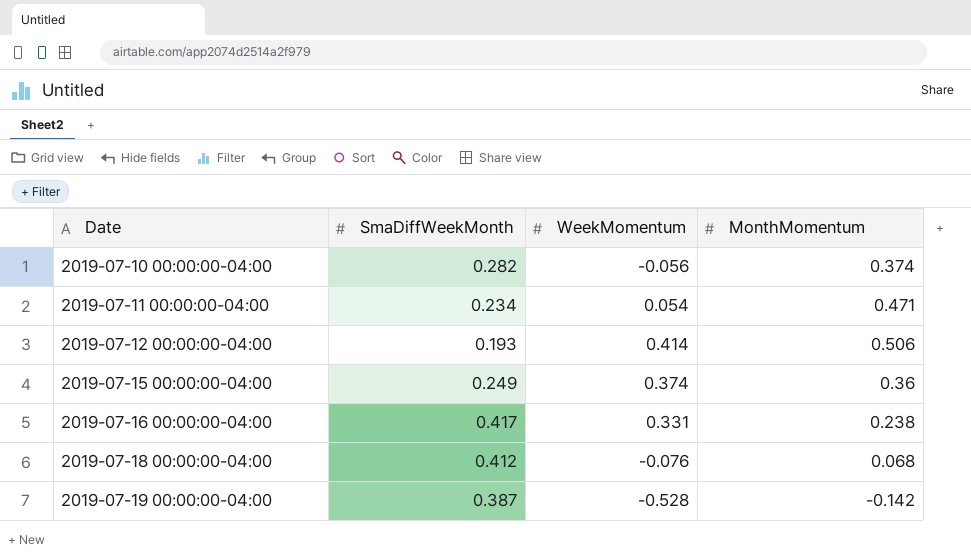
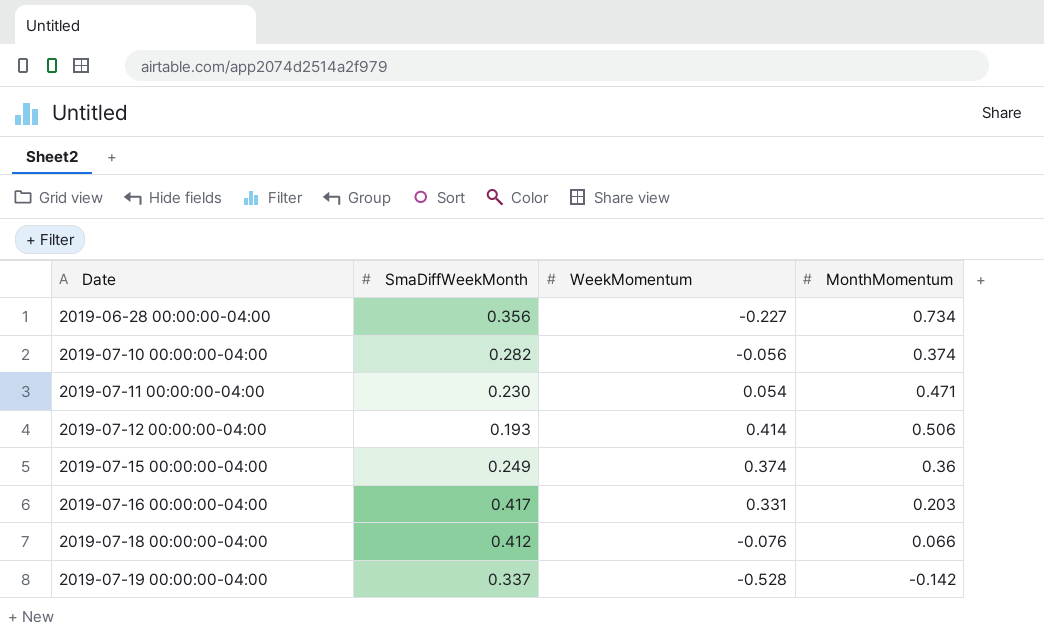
row 2019-06-28 00:00:00-04:00: none -> 0.356 | -0.227 | 0.734
2019-07-11 00:00:00-04:00 | SmaDiffWeekMonth: 0.234 -> 0.230
2019-07-16 00:00:00-04:00 | MonthMomentum: 0.238 -> 0.203
2019-07-18 00:00:00-04:00 | MonthMomentum: 0.068 -> 0.066
2019-07-19 00:00:00-04:00 | SmaDiffWeekMonth: 0.387 -> 0.337

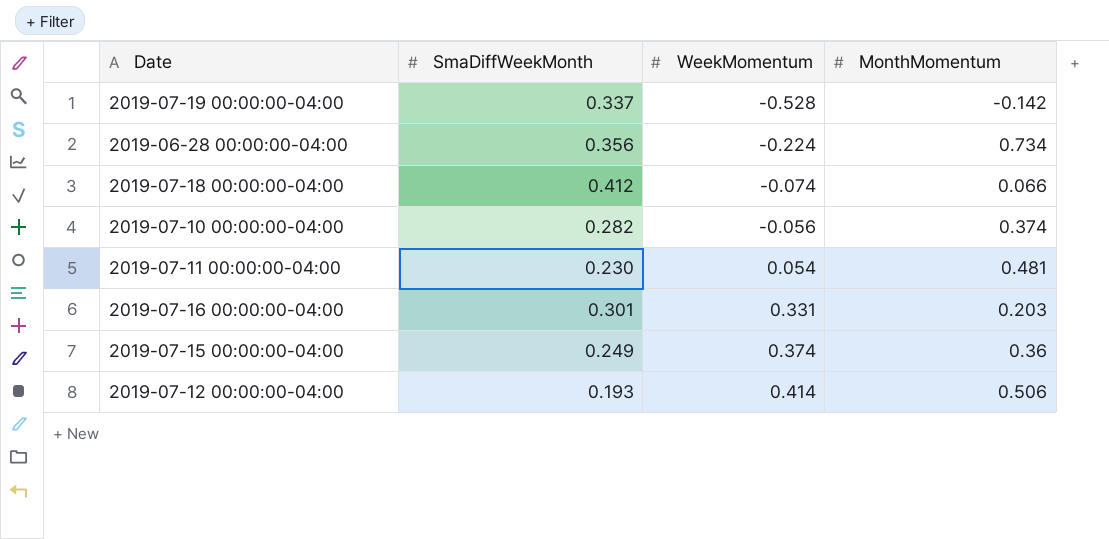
row order: Date ascending -> WeekMomentum ascending
2019-06-28 00:00:00-04:00 | WeekMomentum: -0.227 -> -0.224
2019-07-18 00:00:00-04:00 | WeekMomentum: -0.076 -> -0.074
2019-07-11 00:00:00-04:00 | MonthMomentum: 0.471 -> 0.481
2019-07-16 00:00:00-04:00 | SmaDiffWeekMonth: 0.417 -> 0.301

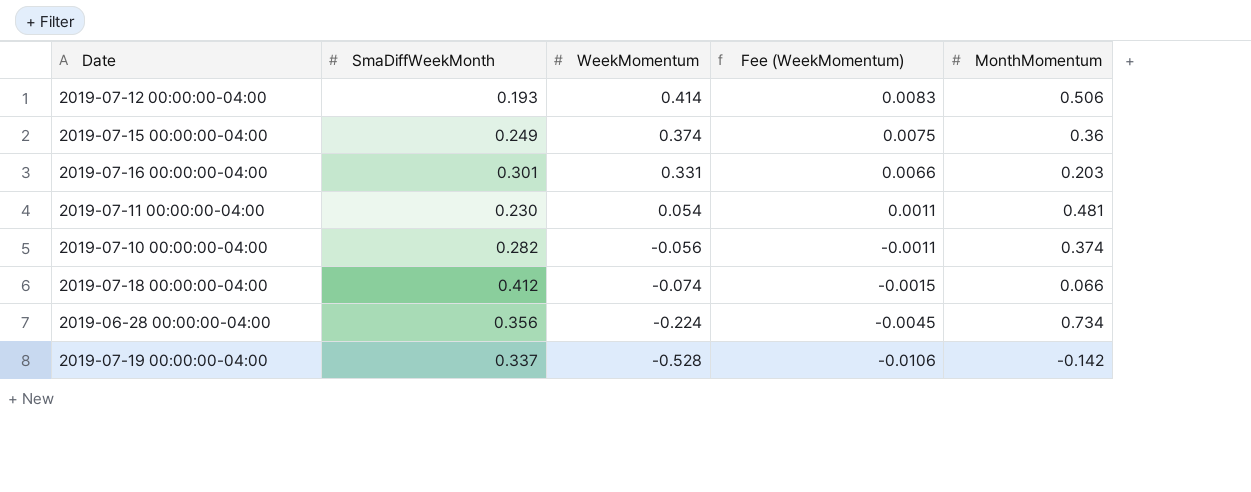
row order: WeekMomentum ascending -> WeekMomentum descending
column Fee (WeekMomentum) | formula: none -> [WeekMomentum] * 0.02

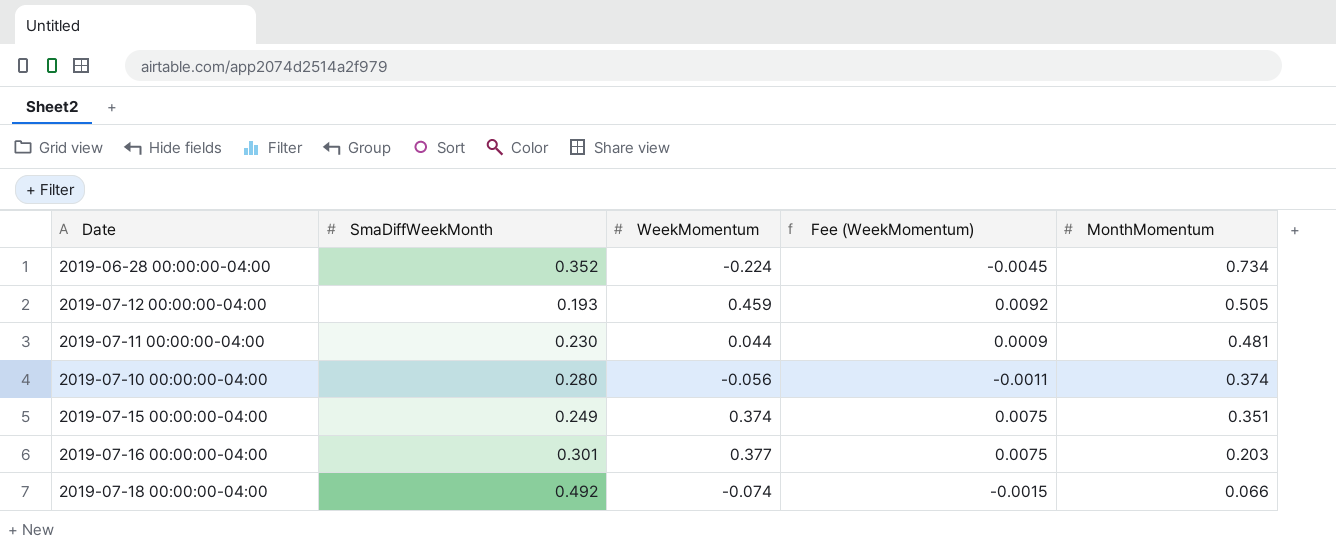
row order: WeekMomentum descending -> MonthMomentum descending
row 2019-07-19 00:00:00-04:00: 0.337 | -0.528 | -0.0106 | -0.142 -> none
2019-06-28 00:00:00-04:00 | SmaDiffWeekMonth: 0.356 -> 0.352
2019-07-12 00:00:00-04:00 | WeekMomentum: 0.414 -> 0.459
2019-07-12 00:00:00-04:00 | Fee (WeekMomentum): 0.0083 -> 0.0092
2019-07-12 00:00:00-04:00 | MonthMomentum: 0.506 -> 0.505
2019-07-11 00:00:00-04:00 | WeekMomentum: 0.054 -> 0.044
2019-07-11 00:00:00-04:00 | Fee (WeekMomentum): 0.0011 -> 0.0009
2019-07-10 00:00:00-04:00 | SmaDiffWeekMonth: 0.282 -> 0.280
2019-07-15 00:00:00-04:00 | MonthMomentum: 0.36 -> 0.351
2019-07-16 00:00:00-04:00 | WeekMomentum: 0.331 -> 0.377
2019-07-16 00:00:00-04:00 | Fee (WeekMomentum): 0.0066 -> 0.0075
2019-07-18 00:00:00-04:00 | SmaDiffWeekMonth: 0.412 -> 0.492

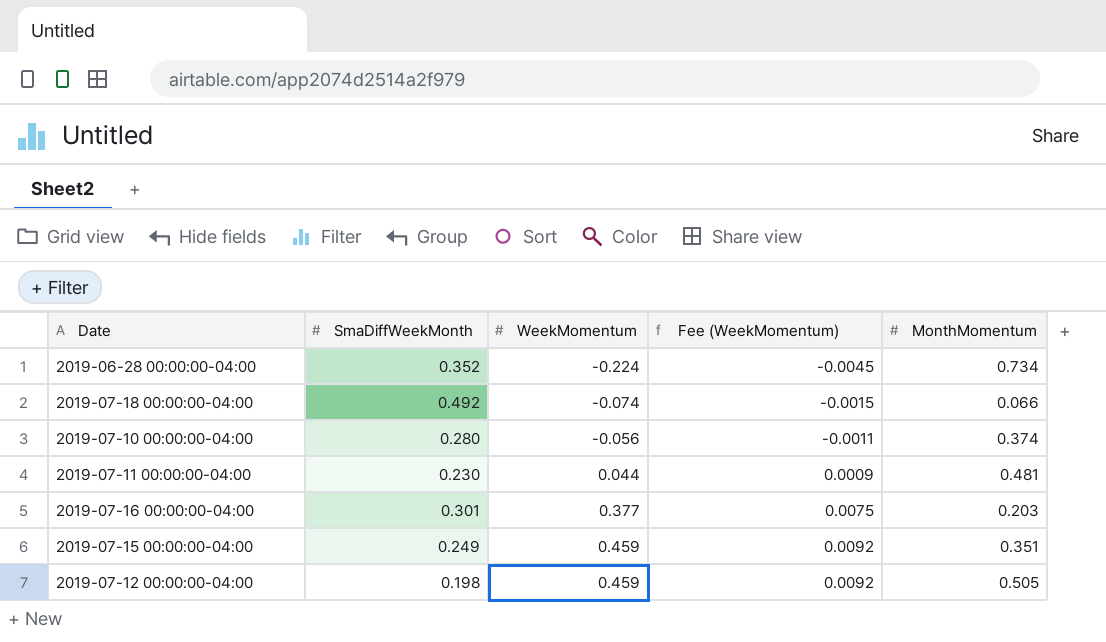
row order: MonthMomentum descending -> WeekMomentum ascending
2019-07-15 00:00:00-04:00 | WeekMomentum: 0.374 -> 0.459
2019-07-15 00:00:00-04:00 | Fee (WeekMomentum): 0.0075 -> 0.0092
2019-07-12 00:00:00-04:00 | SmaDiffWeekMonth: 0.193 -> 0.198

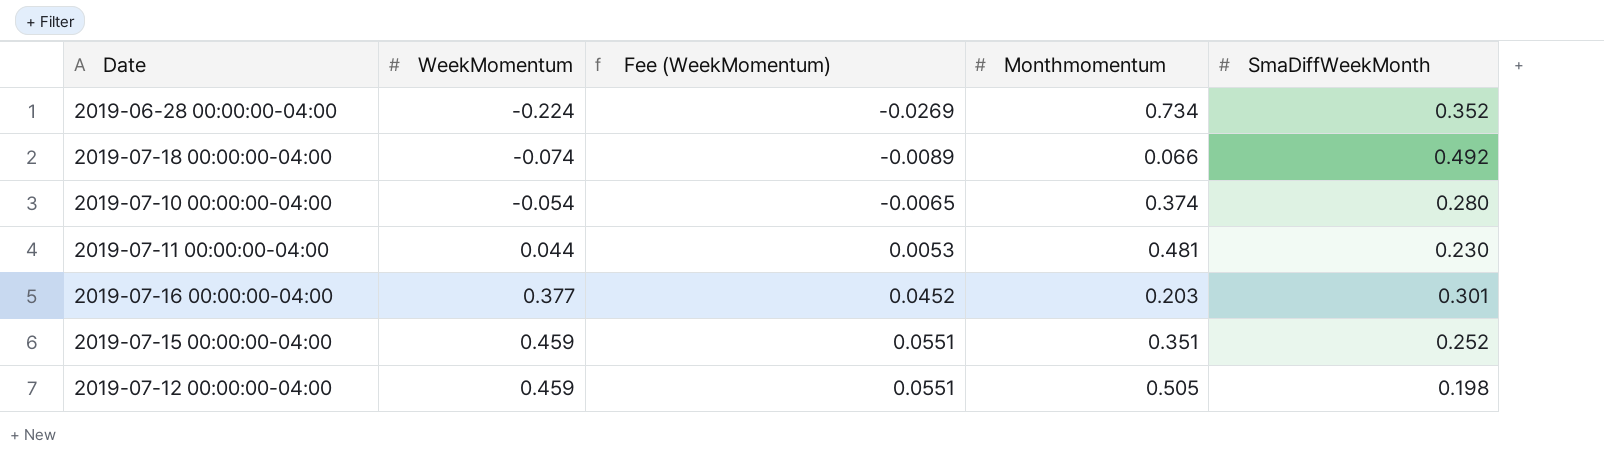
column Fee (WeekMomentum) | formula: [WeekMomentum] * 0.02 -> [WeekMomentum] * 0.12
column name: MonthMomentum -> Monthmomentum
column SmaDiffWeekMonth | position: 2 -> 5
2019-07-10 00:00:00-04:00 | WeekMomentum: -0.056 -> -0.054
2019-07-15 00:00:00-04:00 | SmaDiffWeekMonth: 0.249 -> 0.252

